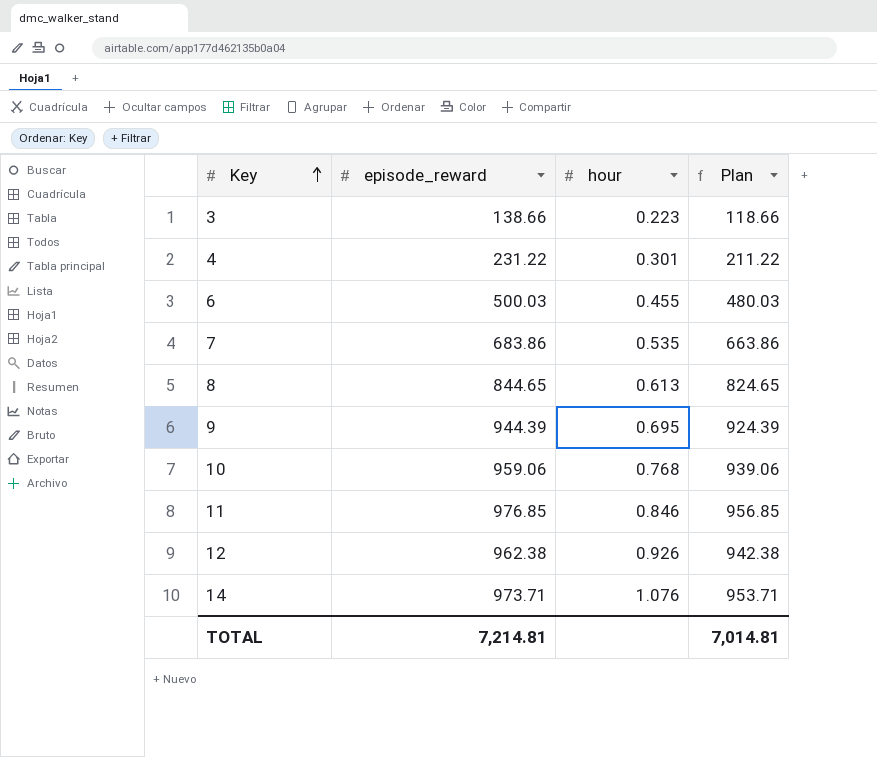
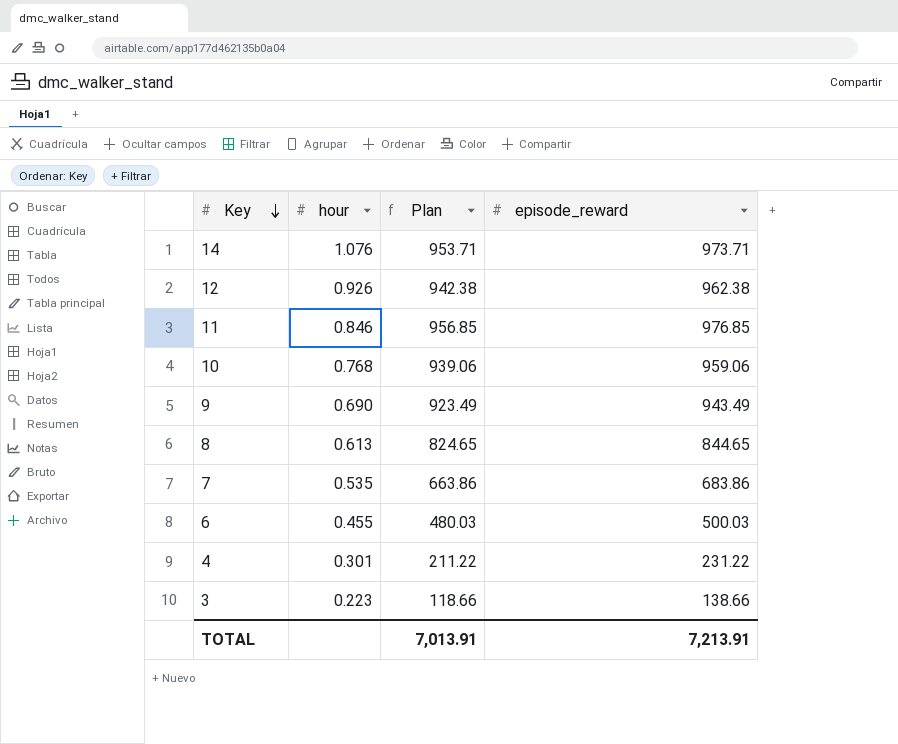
row order: Key ascending -> Key descending
column episode_reward | position: 2 -> 4
9 | hour: 0.695 -> 0.690
9 | Plan: 924.39 -> 923.49
9 | episode_reward: 944.39 -> 943.49
TOTAL | Plan: 7,014.81 -> 7,013.91
TOTAL | episode_reward: 7,214.81 -> 7,213.91

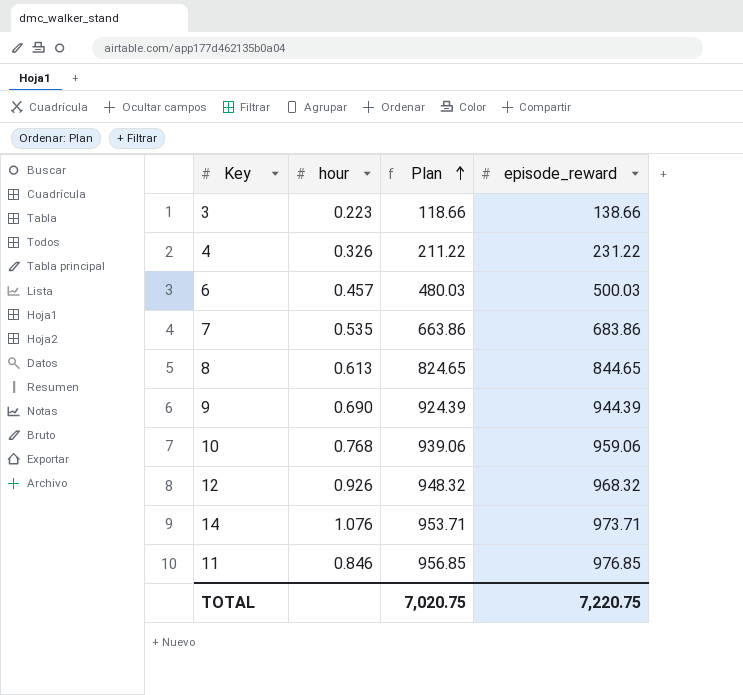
row order: Key descending -> Plan ascending
4 | hour: 0.301 -> 0.326
6 | hour: 0.455 -> 0.457
9 | Plan: 923.49 -> 924.39
9 | episode_reward: 943.49 -> 944.39
12 | Plan: 942.38 -> 948.32
12 | episode_reward: 962.38 -> 968.32
TOTAL | Plan: 7,013.91 -> 7,020.75
TOTAL | episode_reward: 7,213.91 -> 7,220.75

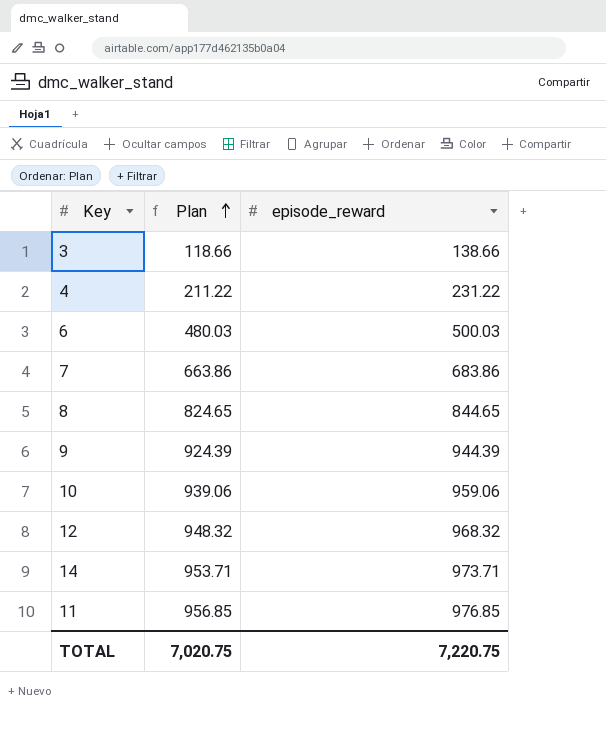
column hour | position: 2 -> none

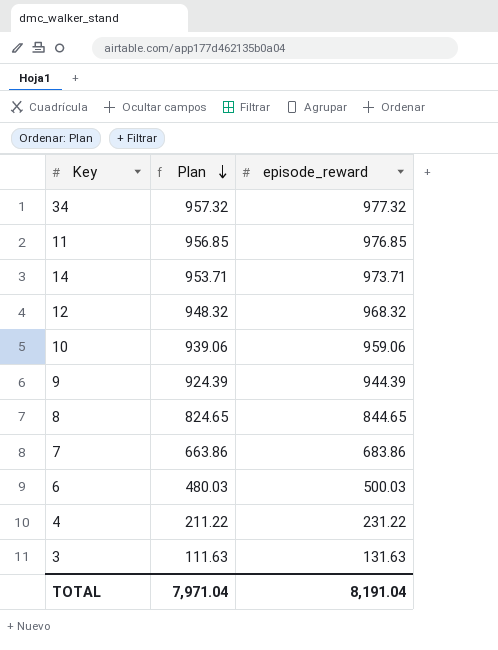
row order: Plan ascending -> Plan descending
row 34: none -> 957.32 | 977.32
3 | Plan: 118.66 -> 111.63
3 | episode_reward: 138.66 -> 131.63
TOTAL | Plan: 7,020.75 -> 7,971.04
TOTAL | episode_reward: 7,220.75 -> 8,191.04

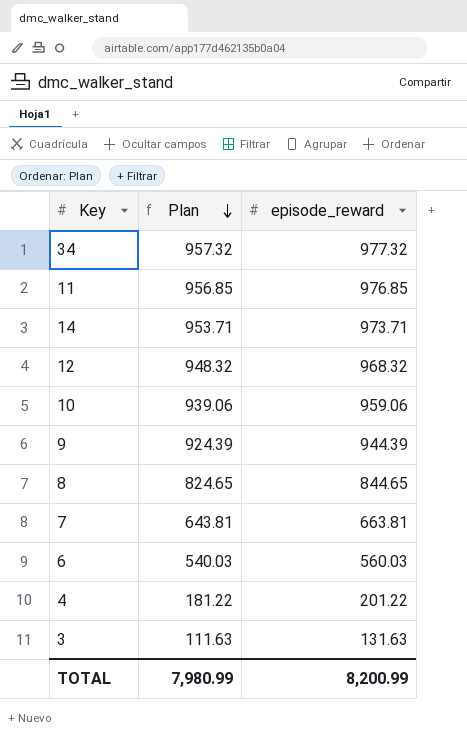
7 | Plan: 663.86 -> 643.81
7 | episode_reward: 683.86 -> 663.81
6 | Plan: 480.03 -> 540.03
6 | episode_reward: 500.03 -> 560.03
4 | Plan: 211.22 -> 181.22
4 | episode_reward: 231.22 -> 201.22
TOTAL | Plan: 7,971.04 -> 7,980.99
TOTAL | episode_reward: 8,191.04 -> 8,200.99

